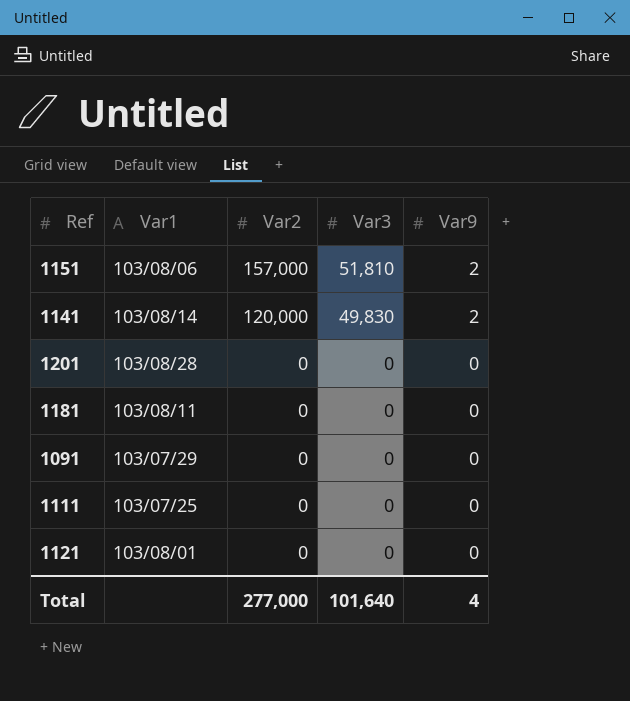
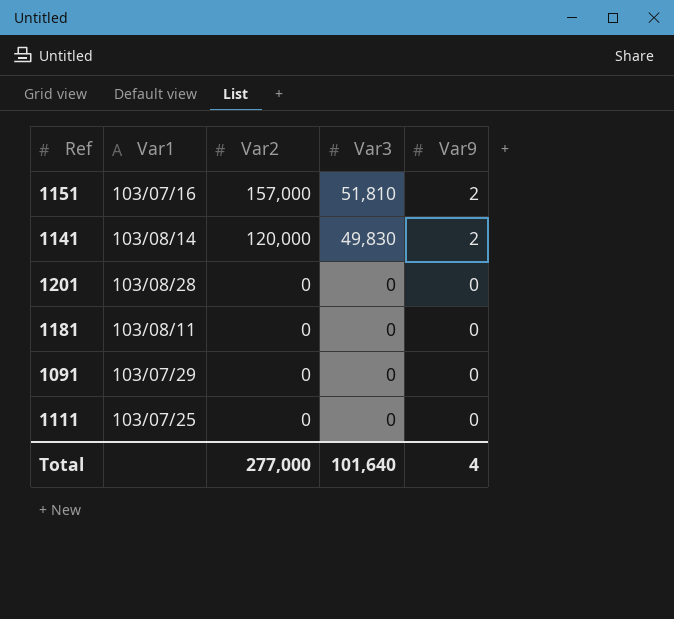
row 1121: 103/08/01 | 0 | 0 | 0 -> none
1151 | Var1: 103/08/06 -> 103/07/16

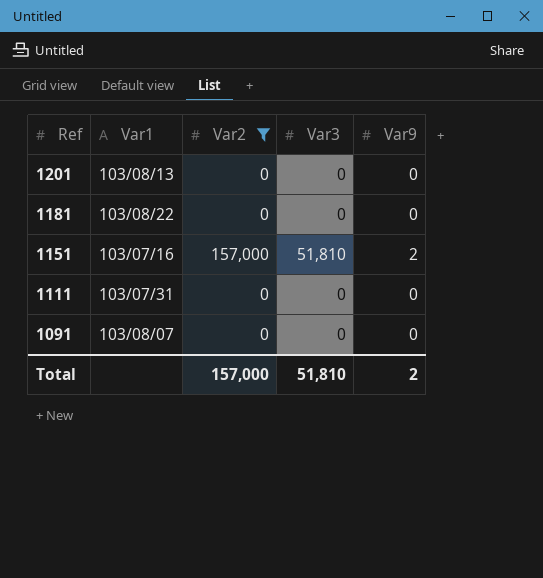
filter: none -> Var2 != 120,000
row order: Var2 descending -> Ref descending
1201 | Var1: 103/08/28 -> 103/08/13
1181 | Var1: 103/08/11 -> 103/08/22
1111 | Var1: 103/07/25 -> 103/07/31
1091 | Var1: 103/07/29 -> 103/08/07
Total | Var2: 277,000 -> 157,000
Total | Var3: 101,640 -> 51,810
Total | Var9: 4 -> 2

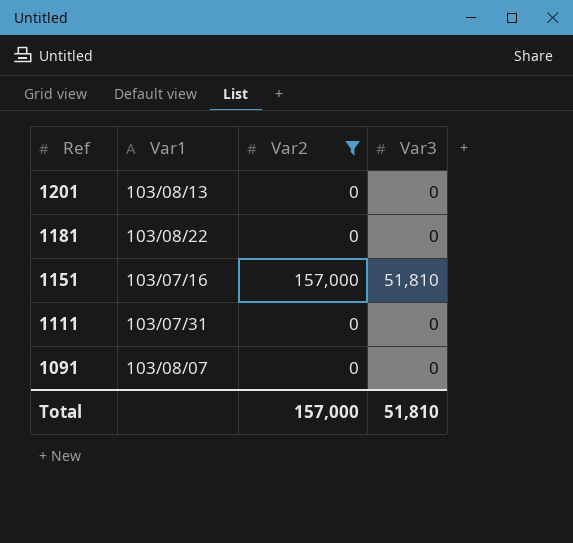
column Var9 | position: 5 -> none

